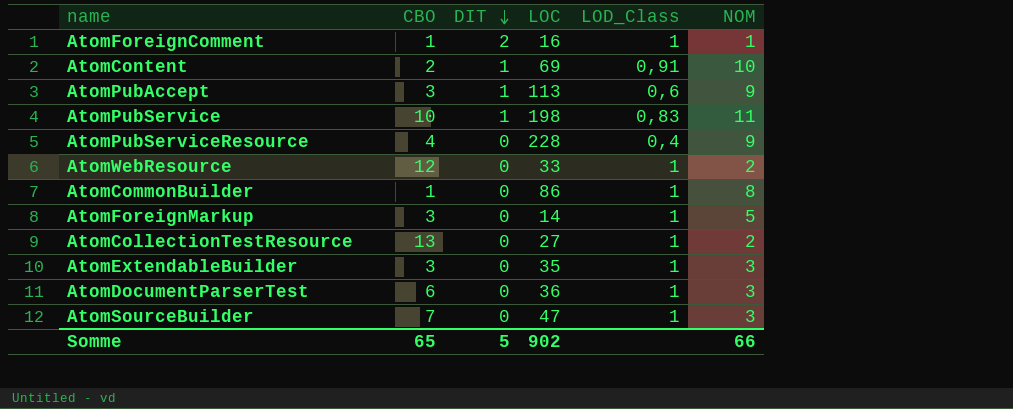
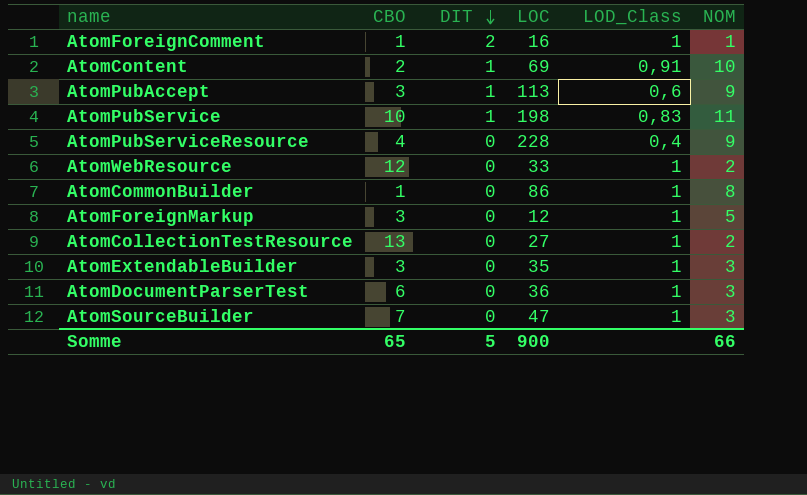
AtomForeignMarkup | LOC: 14 -> 12
Somme | LOC: 902 -> 900

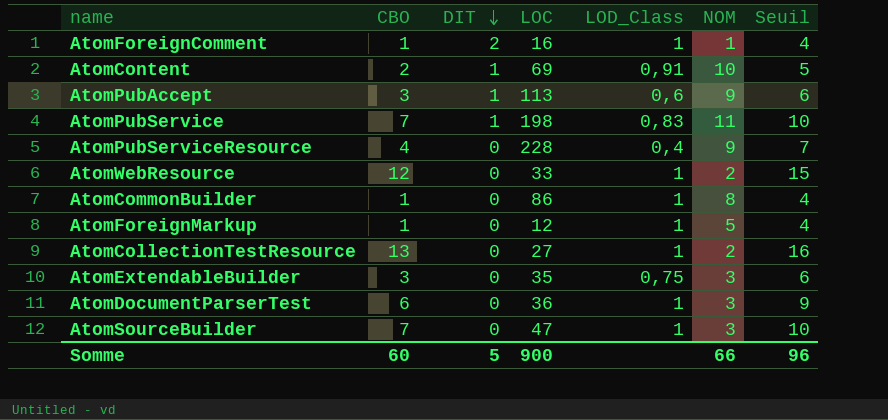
column Seuil | formula: none -> [CBO] + 3
AtomPubService | CBO: 10 -> 7
AtomForeignMarkup | CBO: 3 -> 1
AtomExtendableBuilder | LOD_Class: 1 -> 0,75
Somme | CBO: 65 -> 60

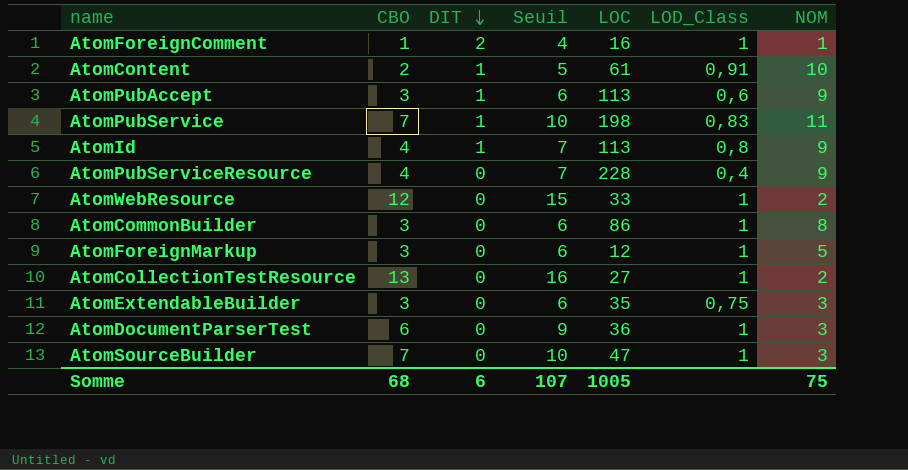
column Seuil | position: 7 -> 4
AtomContent | LOC: 69 -> 61
row AtomId: none -> 4 | 1 | 7 | 113 | 0,8 | 9
AtomCommonBuilder | CBO: 1 -> 3
AtomCommonBuilder | Seuil: 4 -> 6
AtomForeignMarkup | CBO: 1 -> 3
AtomForeignMarkup | Seuil: 4 -> 6
Somme | CBO: 60 -> 68
Somme | DIT: 5 -> 6
Somme | Seuil: 96 -> 107
Somme | LOC: 900 -> 1005
Somme | NOM: 66 -> 75

